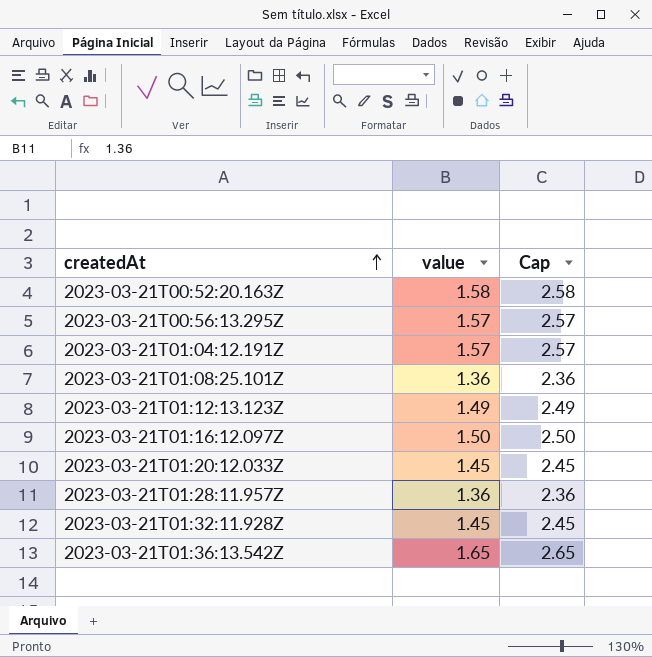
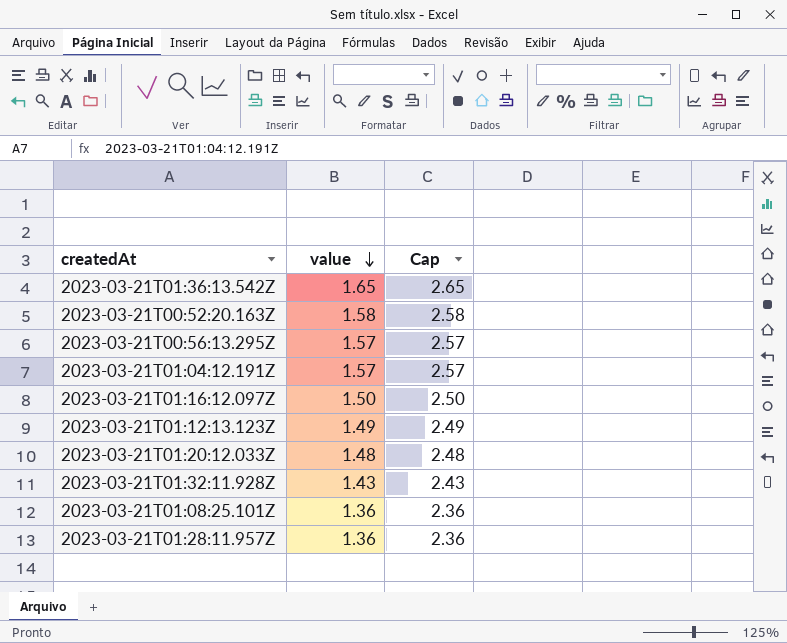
row order: createdAt ascending -> value descending
2023-03-21T01:20:12.033Z | value: 1.45 -> 1.48
2023-03-21T01:20:12.033Z | Cap: 2.45 -> 2.48
2023-03-21T01:32:11.928Z | value: 1.45 -> 1.43
2023-03-21T01:32:11.928Z | Cap: 2.45 -> 2.43

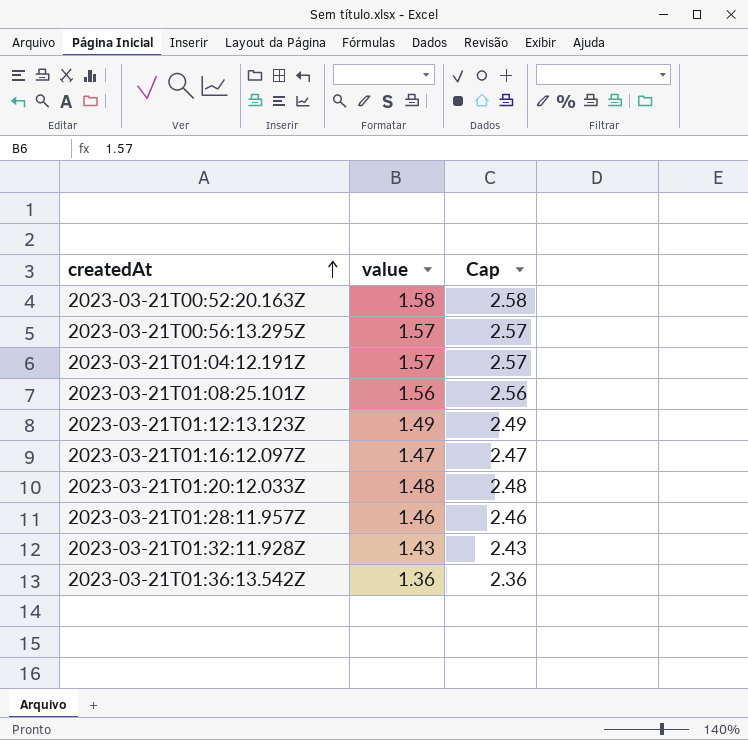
row order: value descending -> createdAt ascending
2023-03-21T01:08:25.101Z | value: 1.36 -> 1.56
2023-03-21T01:08:25.101Z | Cap: 2.36 -> 2.56
2023-03-21T01:16:12.097Z | value: 1.50 -> 1.47
2023-03-21T01:16:12.097Z | Cap: 2.50 -> 2.47
2023-03-21T01:28:11.957Z | value: 1.36 -> 1.46
2023-03-21T01:28:11.957Z | Cap: 2.36 -> 2.46
2023-03-21T01:36:13.542Z | value: 1.65 -> 1.36
2023-03-21T01:36:13.542Z | Cap: 2.65 -> 2.36

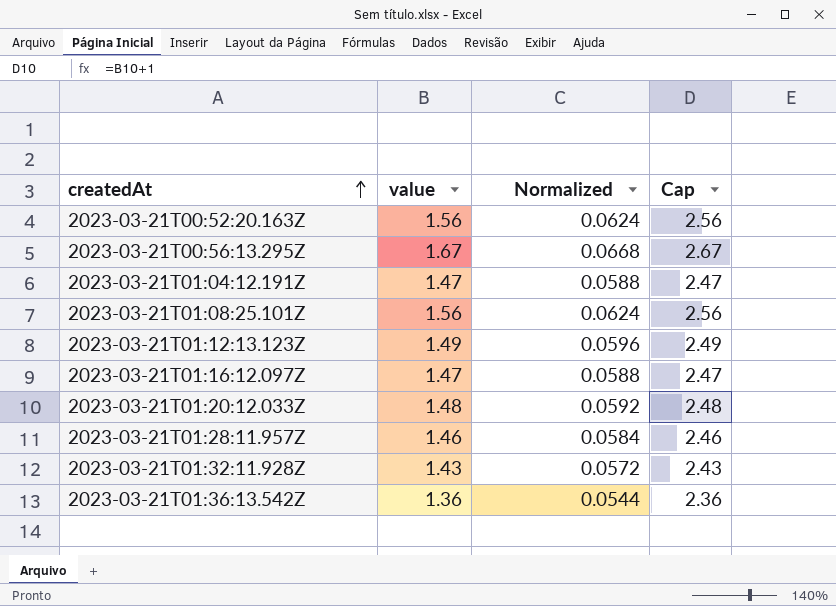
column Normalized | formula: none -> [value] * 0.04
2023-03-21T00:52:20.163Z | value: 1.58 -> 1.56
2023-03-21T00:52:20.163Z | Cap: 2.58 -> 2.56
2023-03-21T00:56:13.295Z | value: 1.57 -> 1.67
2023-03-21T00:56:13.295Z | Cap: 2.57 -> 2.67
2023-03-21T01:04:12.191Z | value: 1.57 -> 1.47
2023-03-21T01:04:12.191Z | Cap: 2.57 -> 2.47

